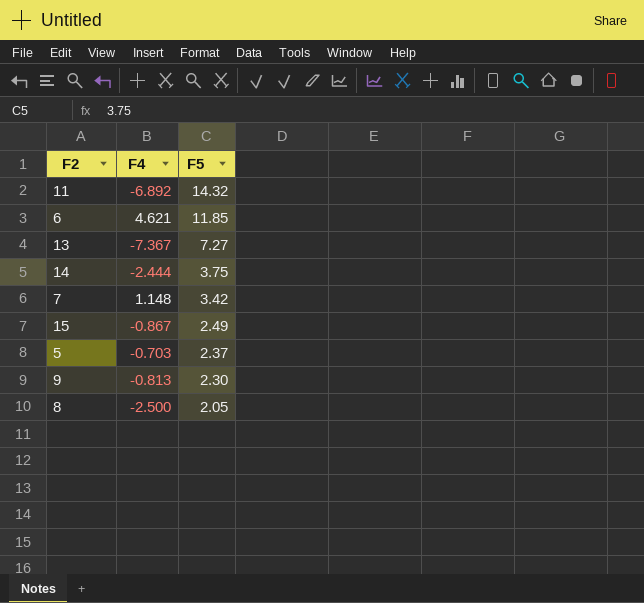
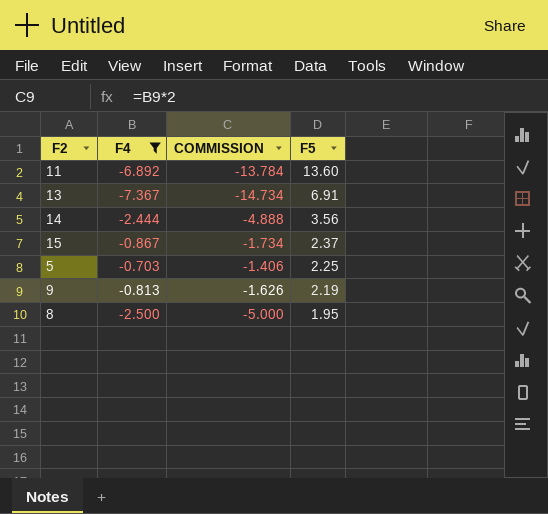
filter: none -> F4 <= -0.703
column COMMISSION | formula: none -> [F4] * 2
11 | F5: 14.32 -> 13.60
13 | F5: 7.27 -> 6.91
14 | F5: 3.75 -> 3.56
15 | F5: 2.49 -> 2.37
5 | F5: 2.37 -> 2.25
9 | F5: 2.30 -> 2.19
8 | F5: 2.05 -> 1.95

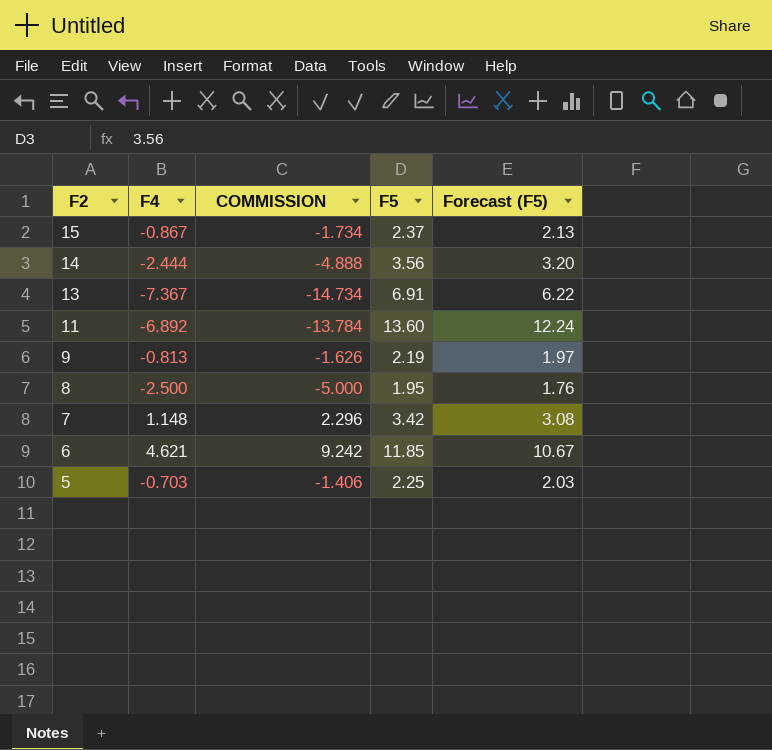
filter: F4 <= -0.703 -> none
row order: F5 descending -> F2 descending
column Forecast (F5) | formula: none -> [F5] * 0.9

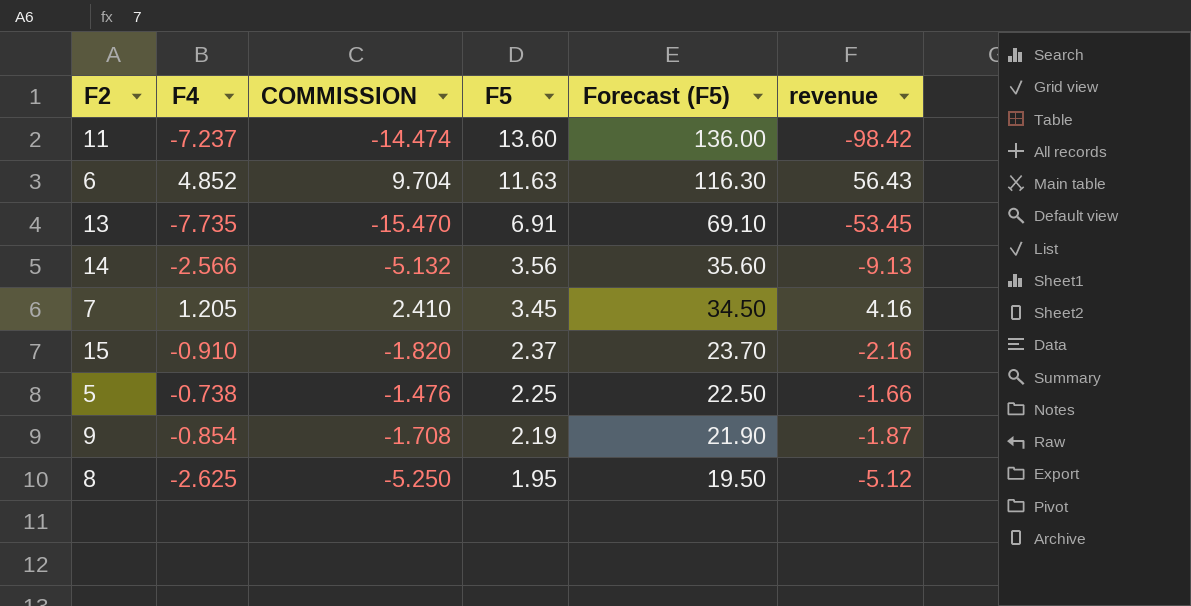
row order: F2 descending -> F5 descending
column Forecast (F5) | formula: [F5] * 0.9 -> [F5] * 10
column revenue | formula: none -> [F4] * [F5]
11 | F4: -6.892 -> -7.237
11 | COMMISSION: -13.784 -> -14.474
6 | F4: 4.621 -> 4.852
6 | COMMISSION: 9.242 -> 9.704
6 | F5: 11.85 -> 11.63
13 | F4: -7.367 -> -7.735
13 | COMMISSION: -14.734 -> -15.470
14 | F4: -2.444 -> -2.566
14 | COMMISSION: -4.888 -> -5.132
7 | F4: 1.148 -> 1.205
7 | COMMISSION: 2.296 -> 2.410
7 | F5: 3.42 -> 3.45
15 | F4: -0.867 -> -0.910
15 | COMMISSION: -1.734 -> -1.820
5 | F4: -0.703 -> -0.738
5 | COMMISSION: -1.406 -> -1.476
9 | F4: -0.813 -> -0.854
9 | COMMISSION: -1.626 -> -1.708
8 | F4: -2.500 -> -2.625
8 | COMMISSION: -5.000 -> -5.250

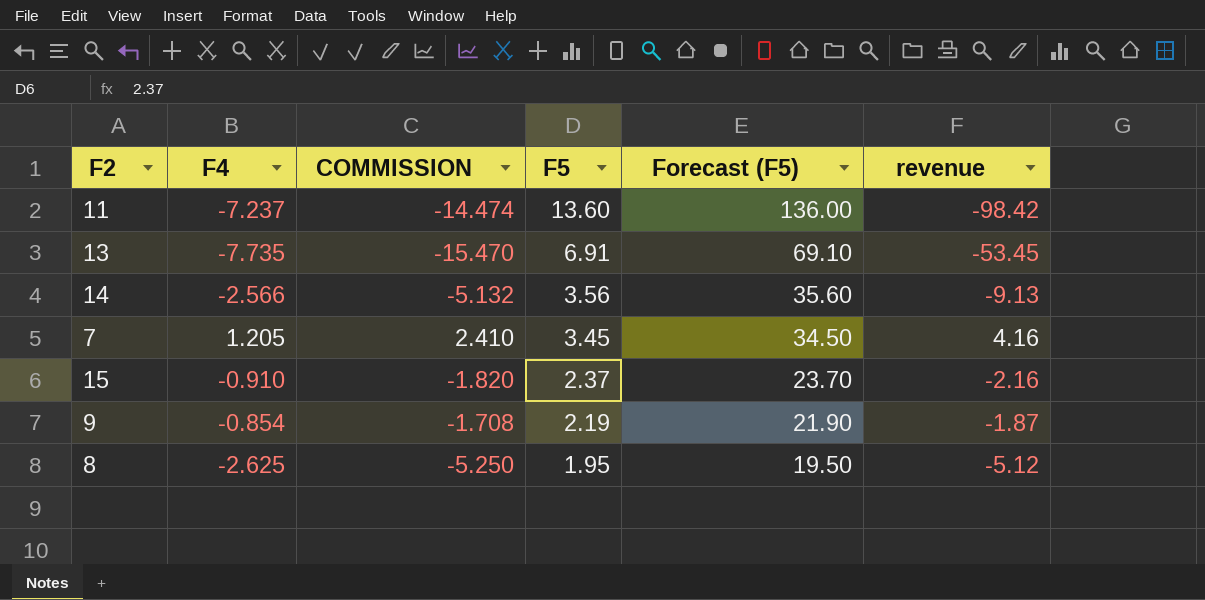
row 6: 4.852 | 9.704 | 11.63 | 116.30 | 56.43 -> none
row 5: -0.738 | -1.476 | 2.25 | 22.50 | -1.66 -> none

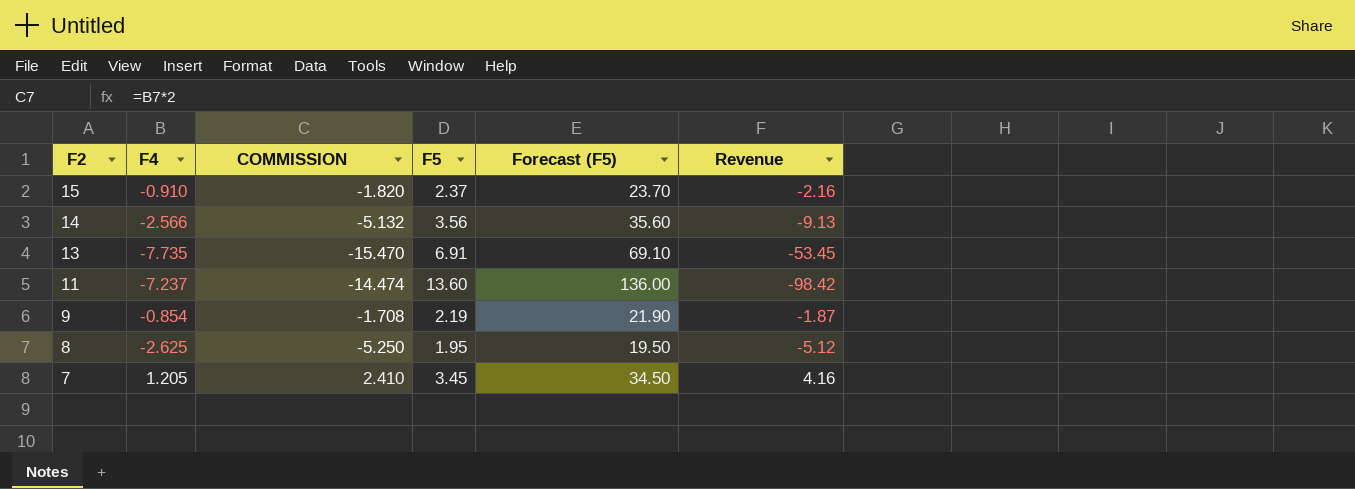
row order: F5 descending -> F2 descending
column name: revenue -> Revenue

